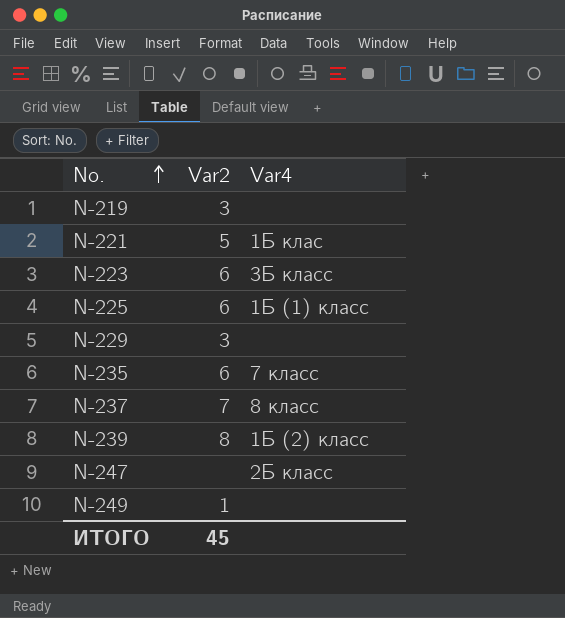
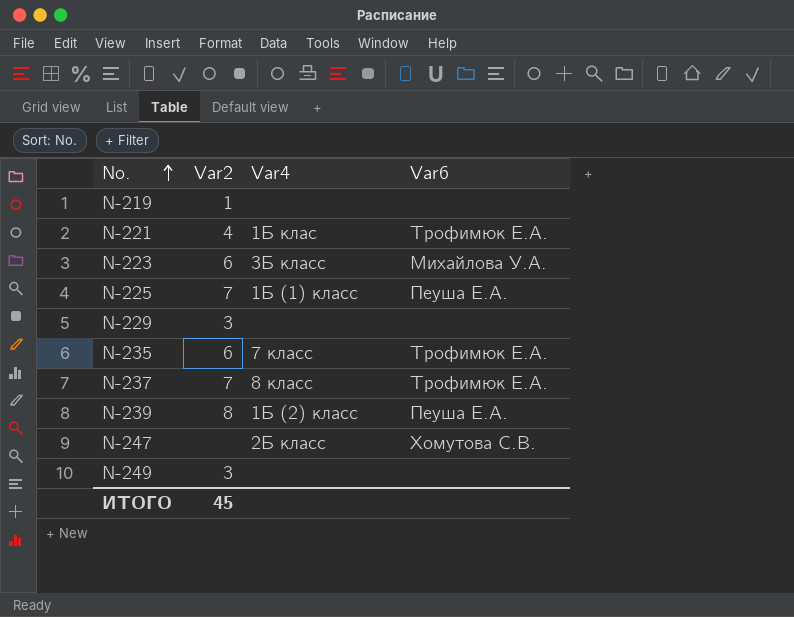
column Var6 | position: none -> 4
N-219 | Var2: 3 -> 1
N-221 | Var2: 5 -> 4
N-225 | Var2: 6 -> 7
N-249 | Var2: 1 -> 3

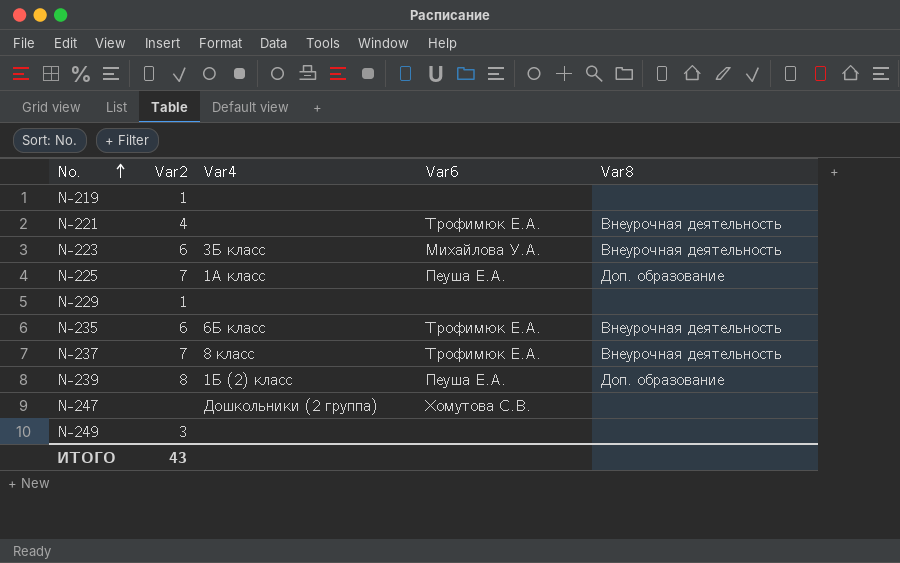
column Var8 | position: none -> 5
N-221 | Var4: 1Б клас -> none
N-225 | Var4: 1Б (1) класс -> 1А класс
N-229 | Var2: 3 -> 1
N-235 | Var4: 7 класс -> 6Б класс
N-247 | Var4: 2Б класс -> Дошкольники (2 группа)
ИТОГО | Var2: 45 -> 43

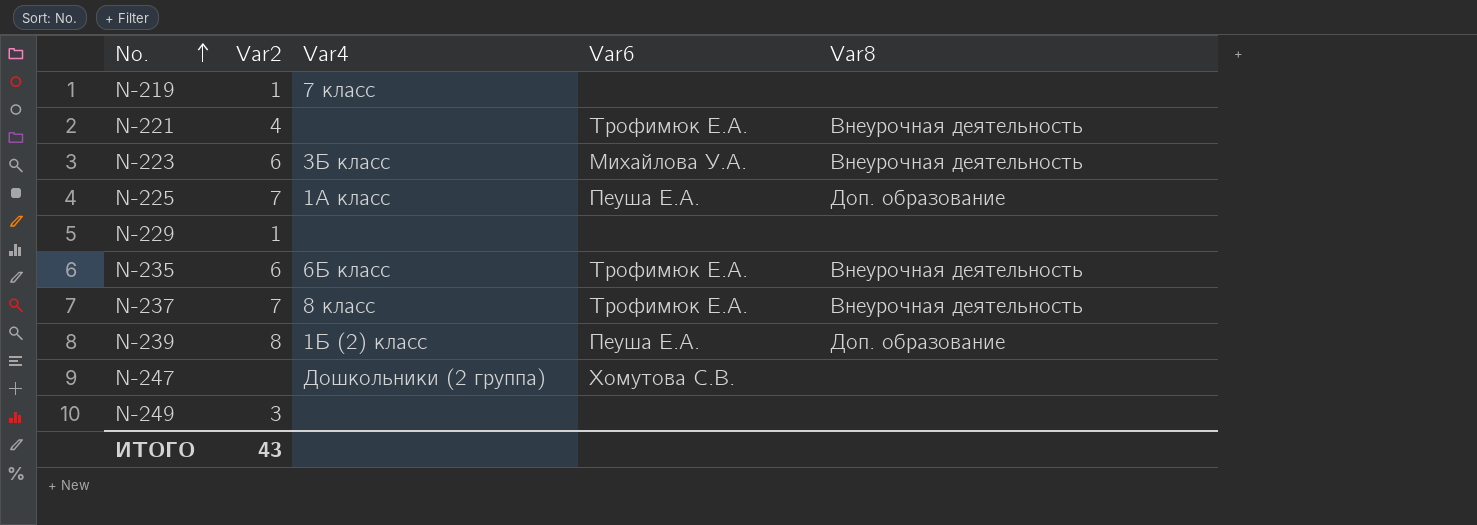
N-219 | Var4: none -> 7 класс

